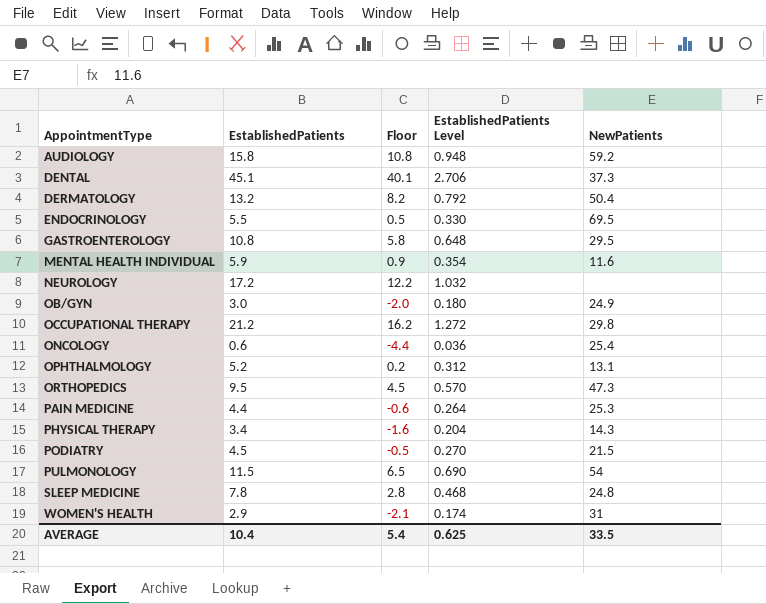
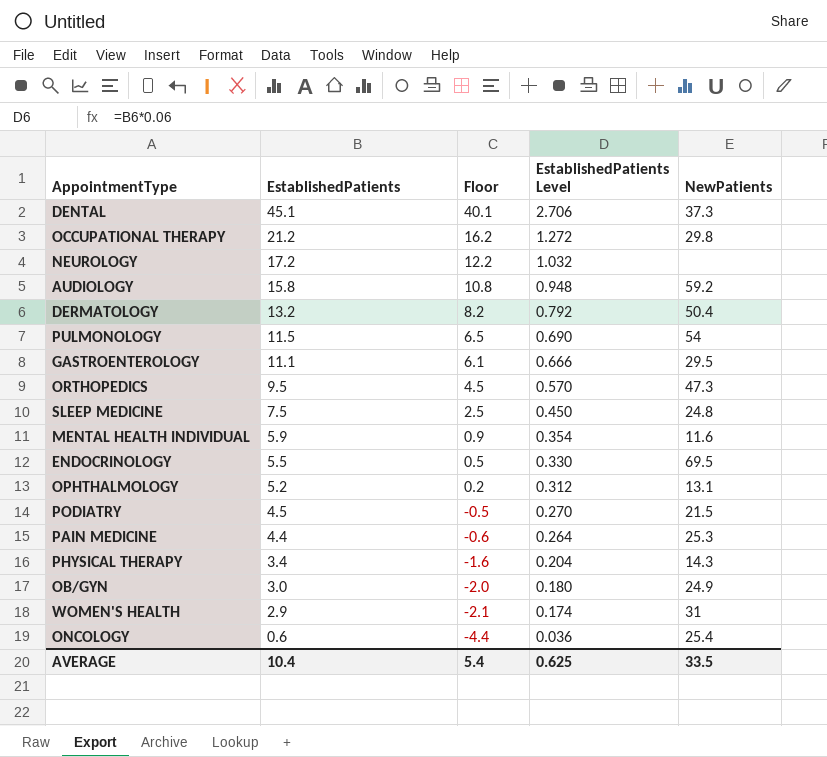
row order: AppointmentType ascending -> EstablishedPatients descending
GASTROENTEROLOGY | EstablishedPatients: 10.8 -> 11.1
GASTROENTEROLOGY | Floor: 5.8 -> 6.1
GASTROENTEROLOGY | EstablishedPatients Level: 0.648 -> 0.666
SLEEP MEDICINE | EstablishedPatients: 7.8 -> 7.5
SLEEP MEDICINE | Floor: 2.8 -> 2.5
SLEEP MEDICINE | EstablishedPatients Level: 0.468 -> 0.450

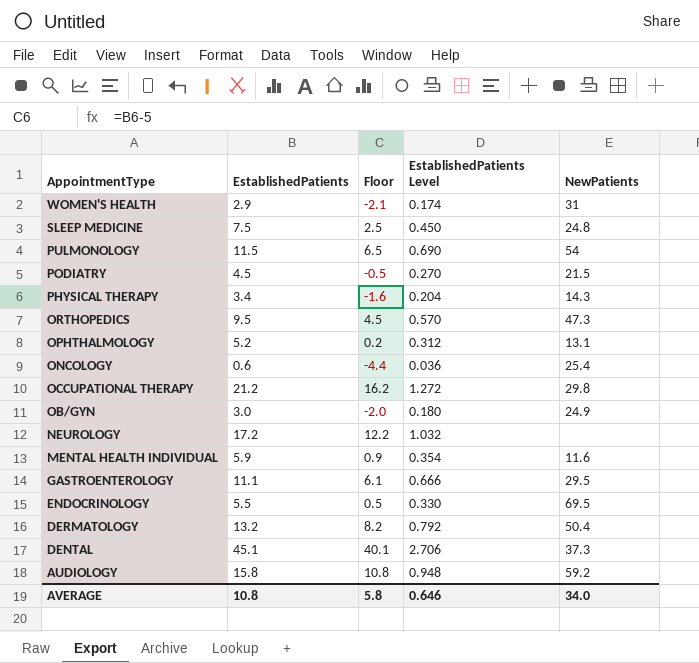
row order: EstablishedPatients descending -> AppointmentType descending
row PAIN MEDICINE: 4.4 | -0.6 | 0.264 | 25.3 -> none
AVERAGE | EstablishedPatients: 10.4 -> 10.8
AVERAGE | Floor: 5.4 -> 5.8
AVERAGE | EstablishedPatients Level: 0.625 -> 0.646
AVERAGE | NewPatients: 33.5 -> 34.0

